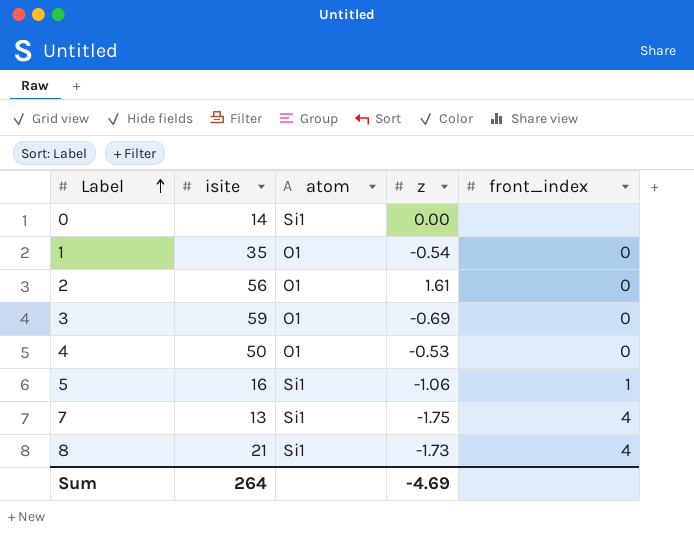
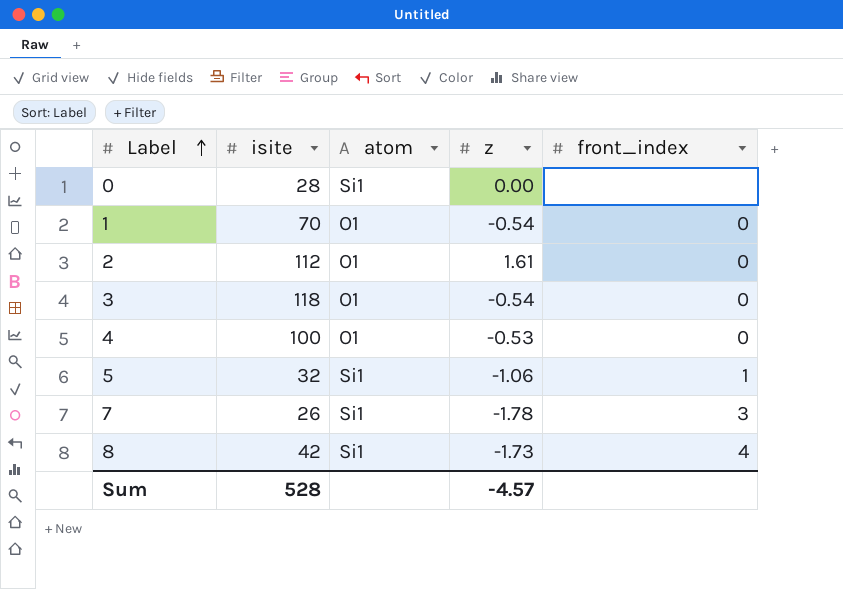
0 | isite: 14 -> 28
1 | isite: 35 -> 70
2 | isite: 56 -> 112
3 | isite: 59 -> 118
3 | z: -0.69 -> -0.54
4 | isite: 50 -> 100
5 | isite: 16 -> 32
7 | isite: 13 -> 26
7 | z: -1.75 -> -1.78
7 | front_index: 4 -> 3
8 | isite: 21 -> 42
Sum | isite: 264 -> 528
Sum | z: -4.69 -> -4.57

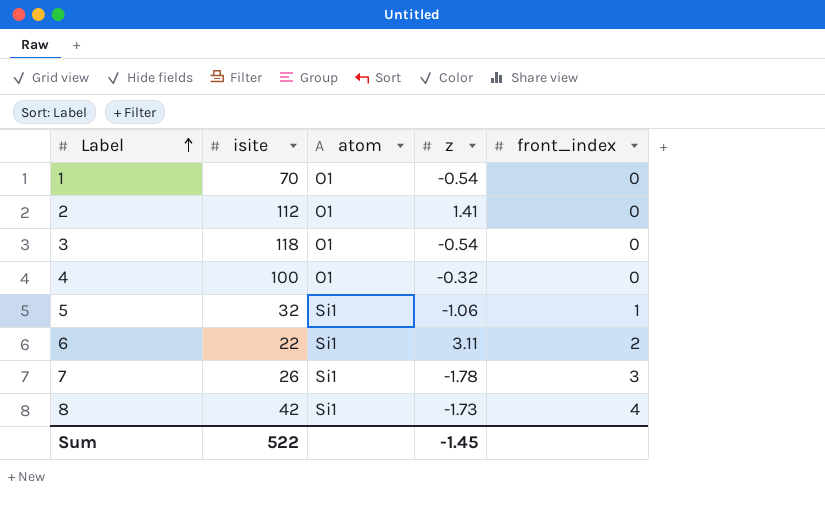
row 0: 28 | Si1 | 0.00 | none -> none
2 | z: 1.61 -> 1.41
4 | z: -0.53 -> -0.32
row 6: none -> 22 | Si1 | 3.11 | 2
Sum | isite: 528 -> 522
Sum | z: -4.57 -> -1.45

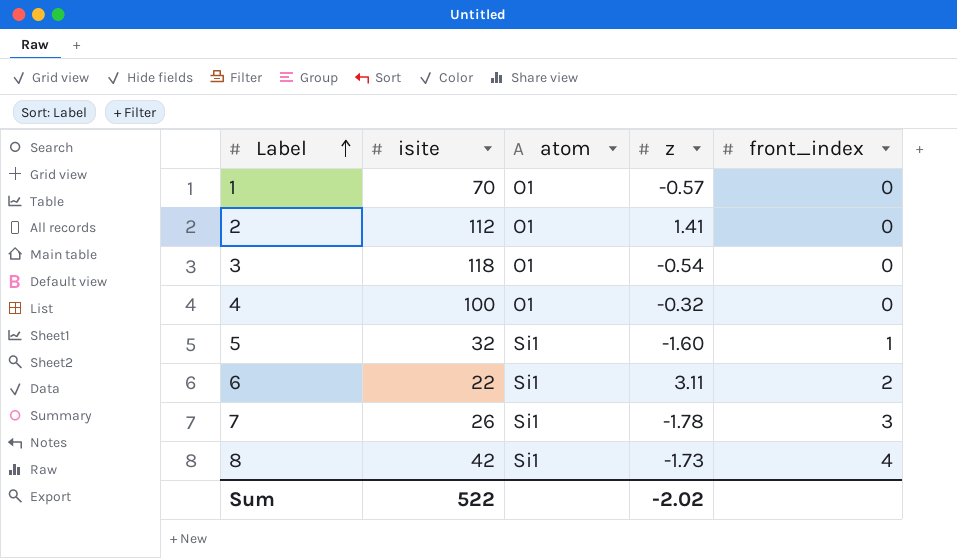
1 | z: -0.54 -> -0.57
5 | z: -1.06 -> -1.60
Sum | z: -1.45 -> -2.02

